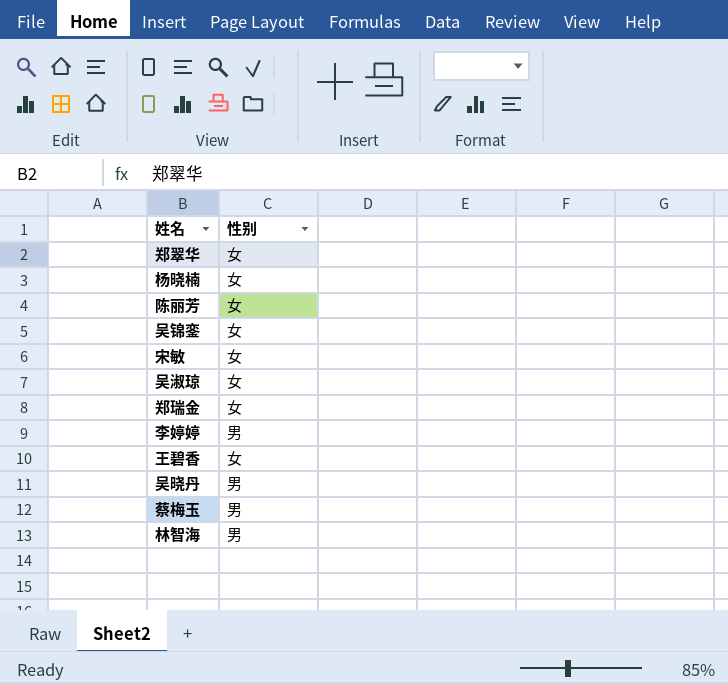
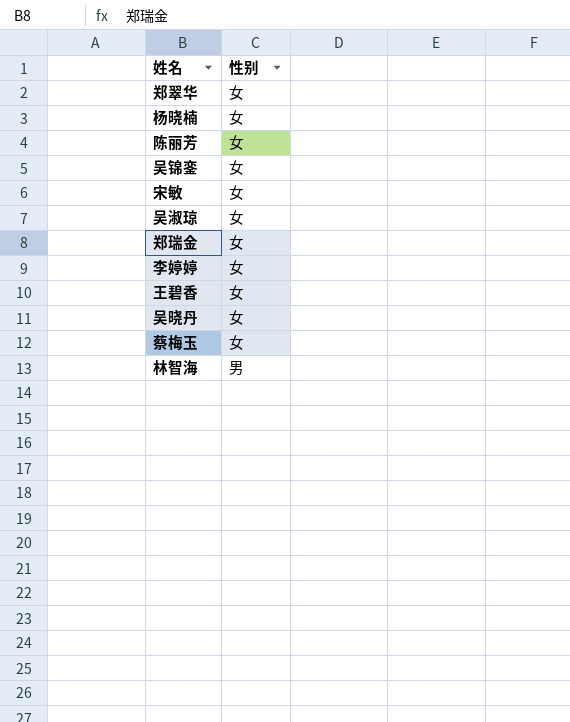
李婷婷 | 性别: 男 -> 女
吴晓丹 | 性别: 男 -> 女
蔡梅玉 | 性别: 男 -> 女

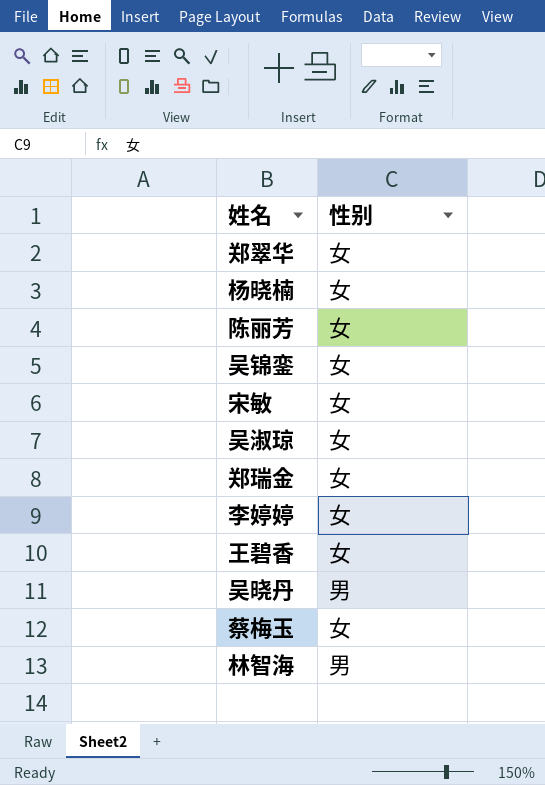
吴晓丹 | 性别: 女 -> 男

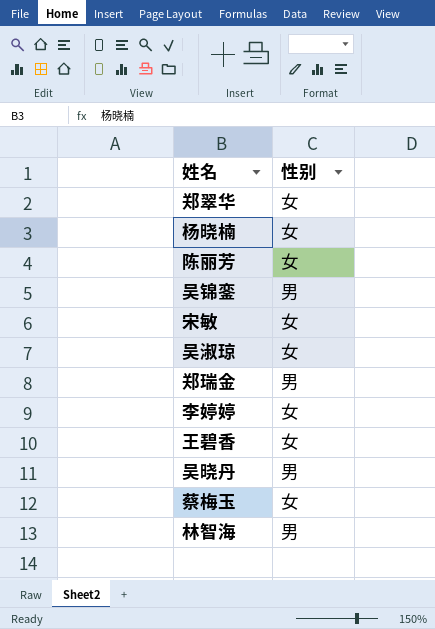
吴锦銮 | 性别: 女 -> 男
郑瑞金 | 性别: 女 -> 男

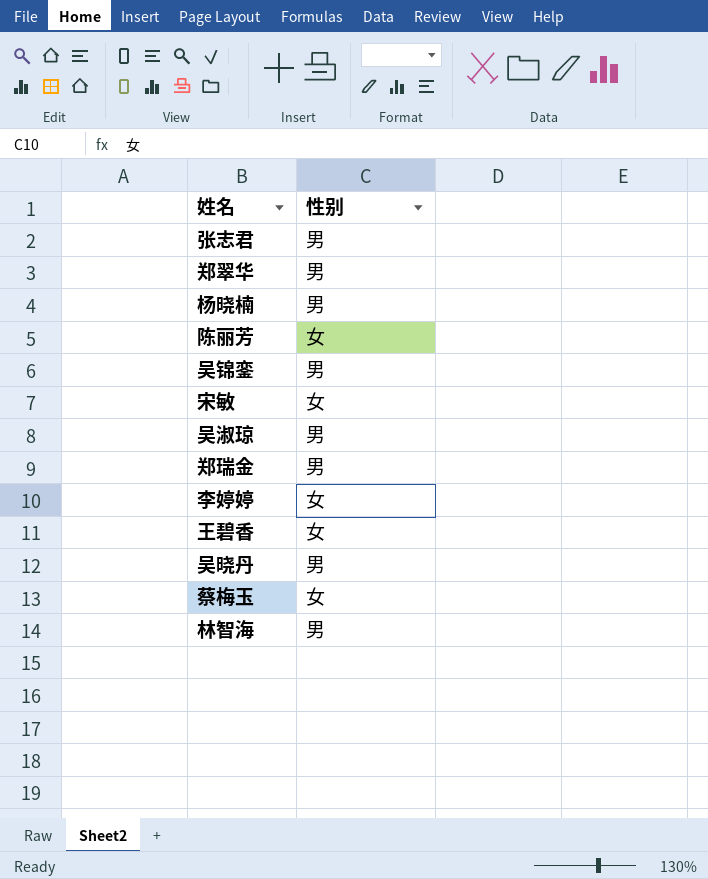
row 张志君: none -> 男
郑翠华 | 性别: 女 -> 男
杨晓楠 | 性别: 女 -> 男
吴淑琼 | 性别: 女 -> 男

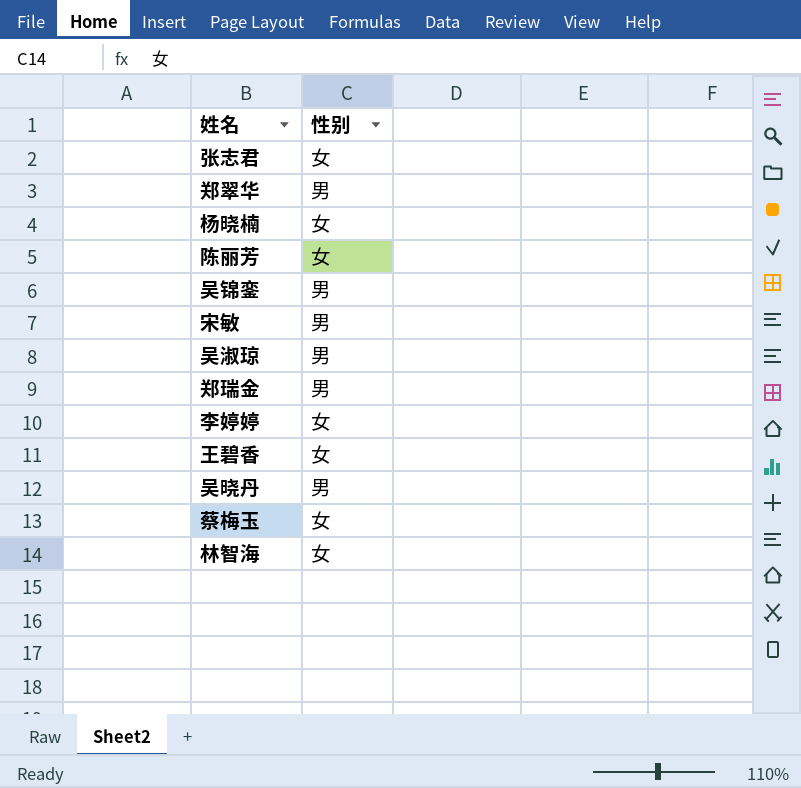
张志君 | 性别: 男 -> 女
杨晓楠 | 性别: 男 -> 女
宋敏 | 性别: 女 -> 男
林智海 | 性别: 男 -> 女

